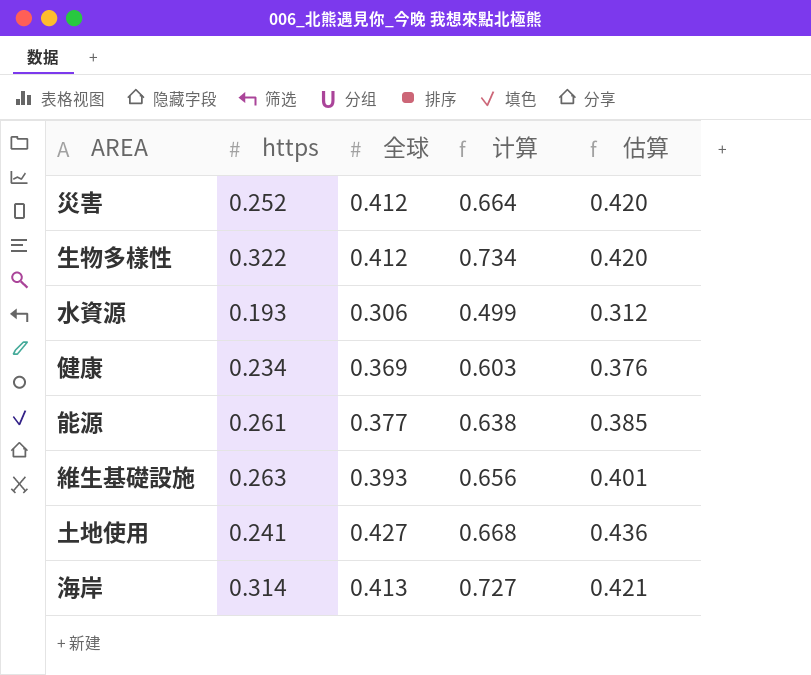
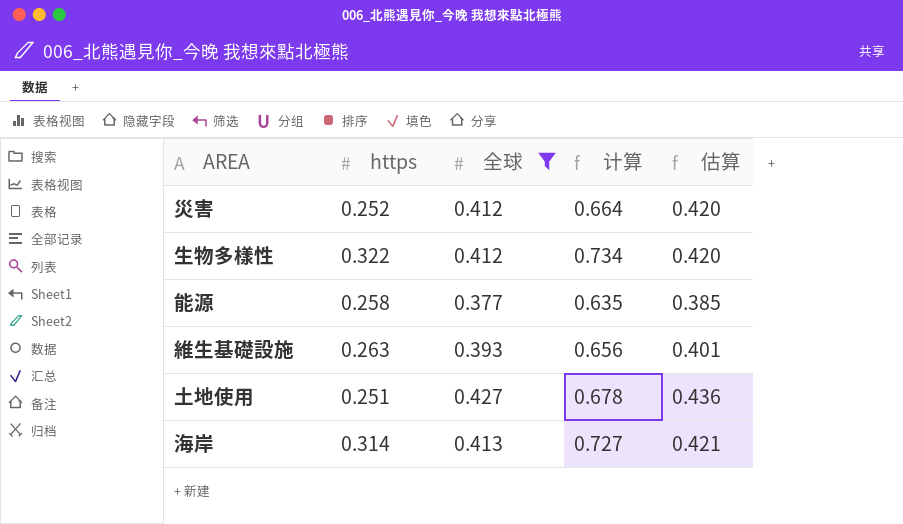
filter: none -> 全球 >= 0.377
能源 | https: 0.261 -> 0.258
能源 | 计算: 0.638 -> 0.635
土地使用 | https: 0.241 -> 0.251
土地使用 | 计算: 0.668 -> 0.678

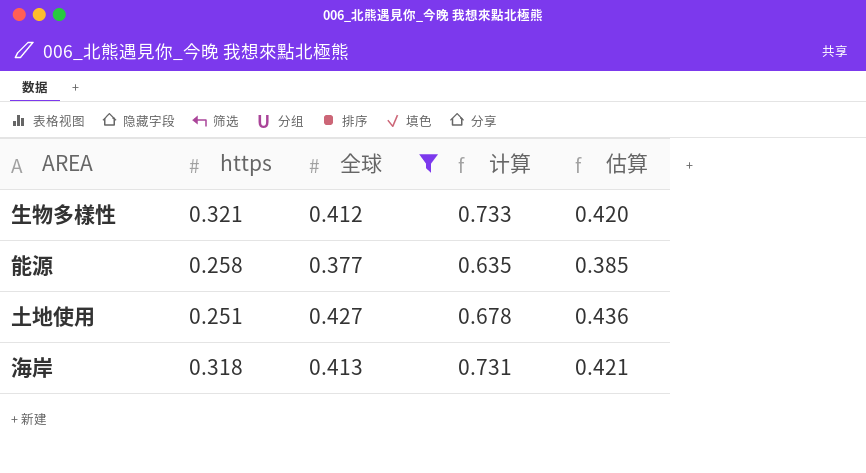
row 災害: 0.252 | 0.412 | 0.664 | 0.420 -> none
row 維生基礎設施: 0.263 | 0.393 | 0.656 | 0.401 -> none
生物多樣性 | https: 0.322 -> 0.321
生物多樣性 | 计算: 0.734 -> 0.733
海岸 | https: 0.314 -> 0.318
海岸 | 计算: 0.727 -> 0.731

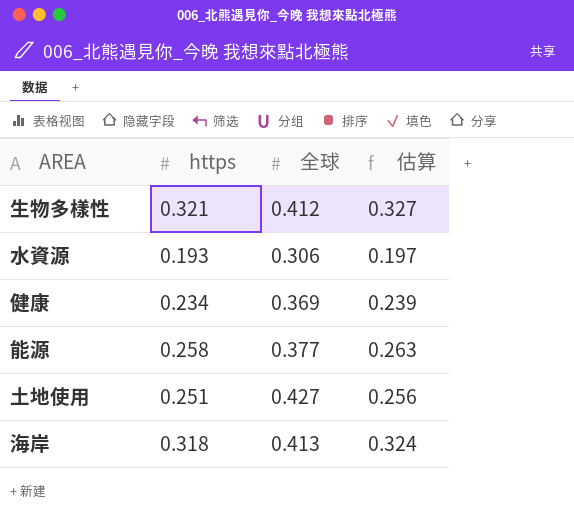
filter: 全球 >= 0.377 -> none
column 计算 | formula: [https] + [全球] -> none
column 估算 | formula: [全球] * 1.02 -> [https] * 1.02

